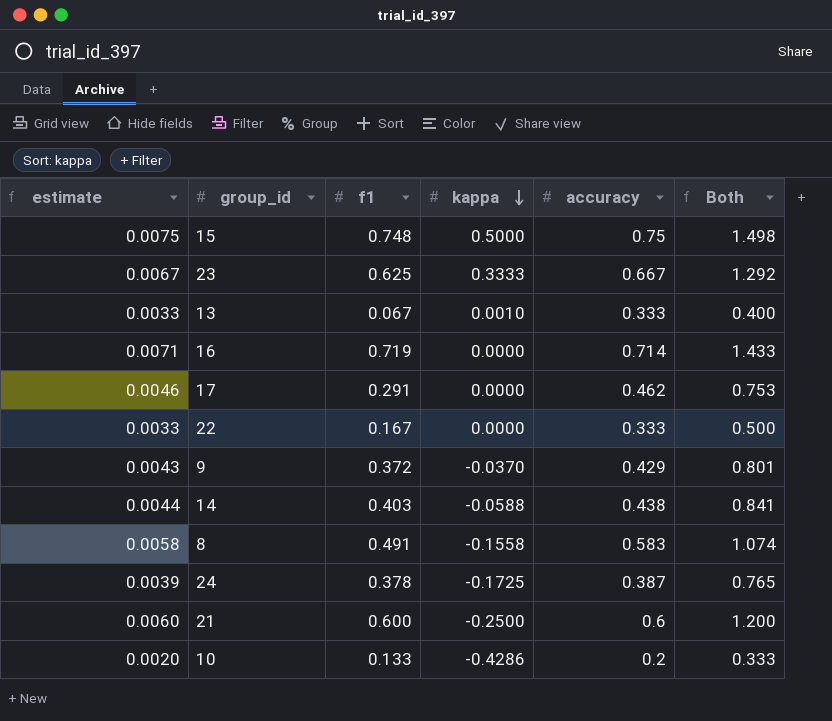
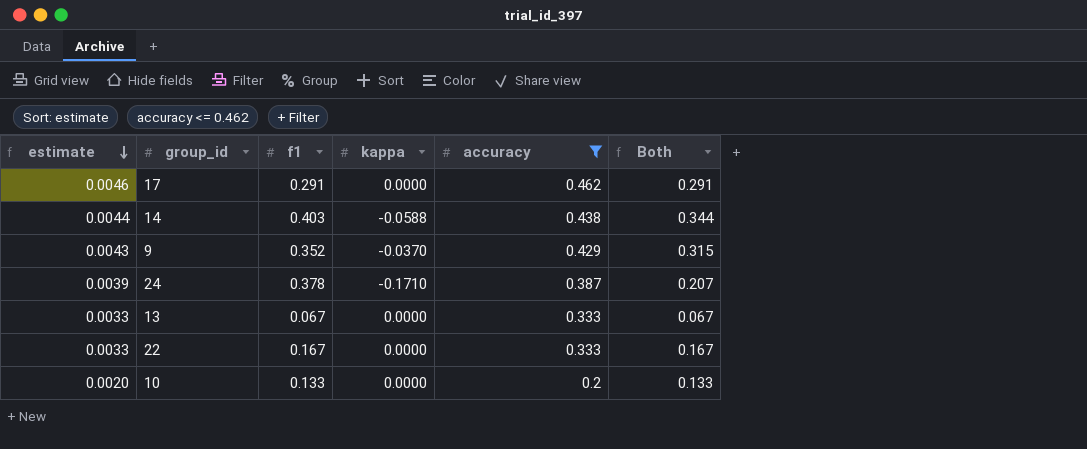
filter: none -> accuracy <= 0.462
row order: kappa descending -> estimate descending
column Both | formula: [f1] + [accuracy] -> [f1] + [kappa]
9 | f1: 0.372 -> 0.352
24 | kappa: -0.1725 -> -0.1710
13 | kappa: 0.0010 -> 0.0000
10 | kappa: -0.4286 -> 0.0000

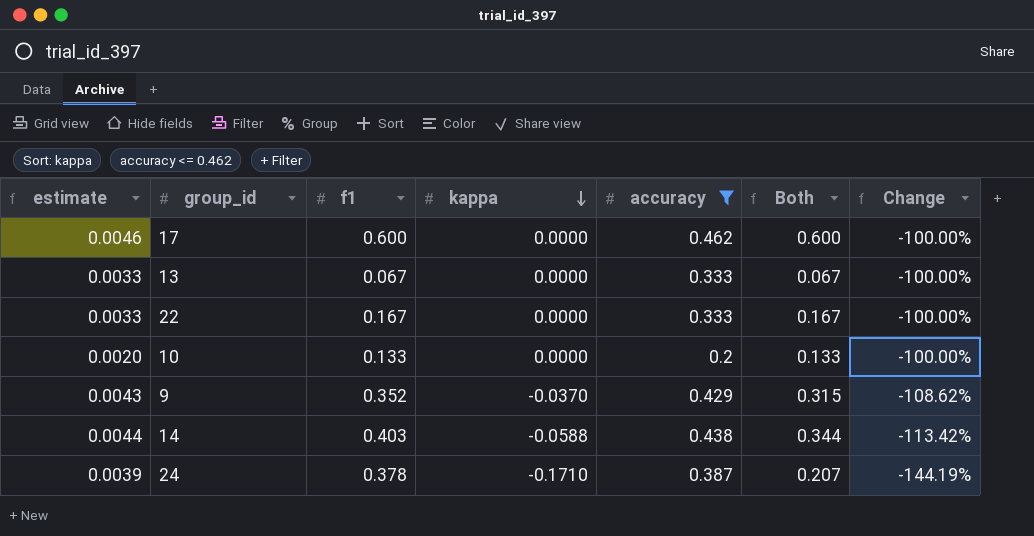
row order: estimate descending -> kappa descending
column Change | formula: none -> ([kappa] - [accuracy]) / [accuracy]
17 | f1: 0.291 -> 0.600
17 | Both: 0.291 -> 0.600

